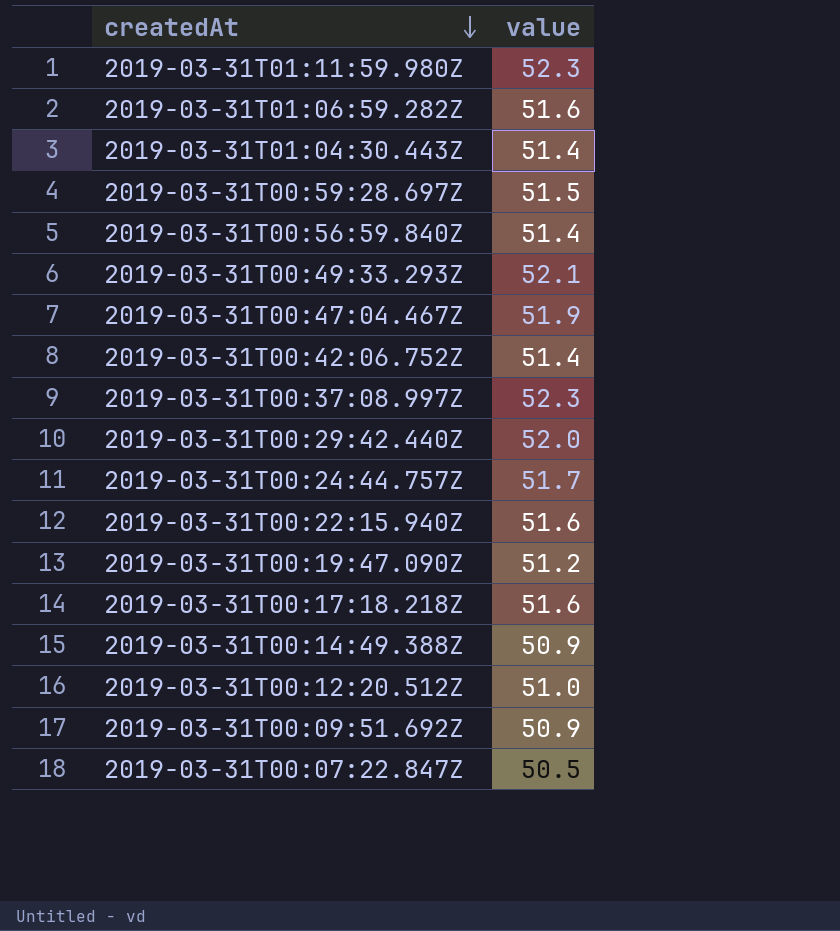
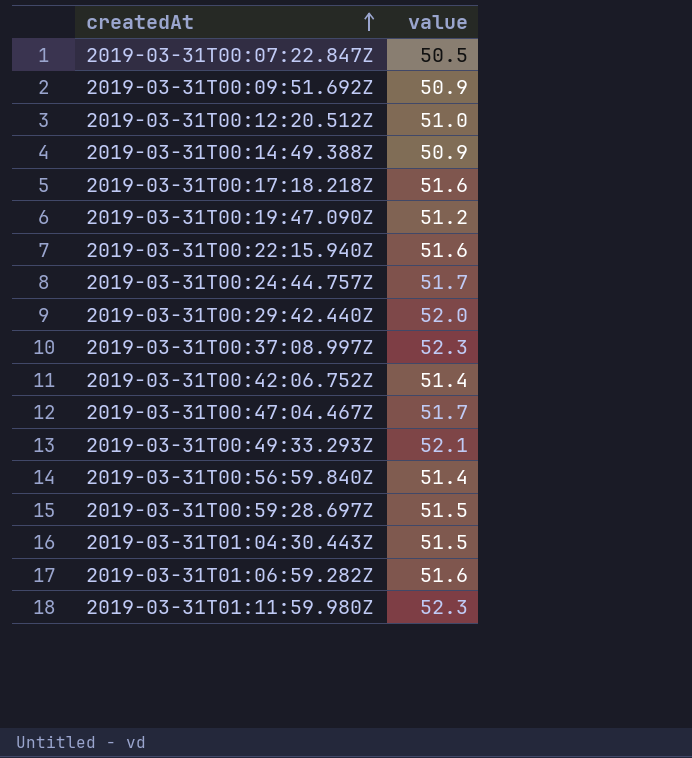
row order: createdAt descending -> createdAt ascending
2019-03-31T00:47:04.467Z | value: 51.9 -> 51.7
2019-03-31T01:04:30.443Z | value: 51.4 -> 51.5

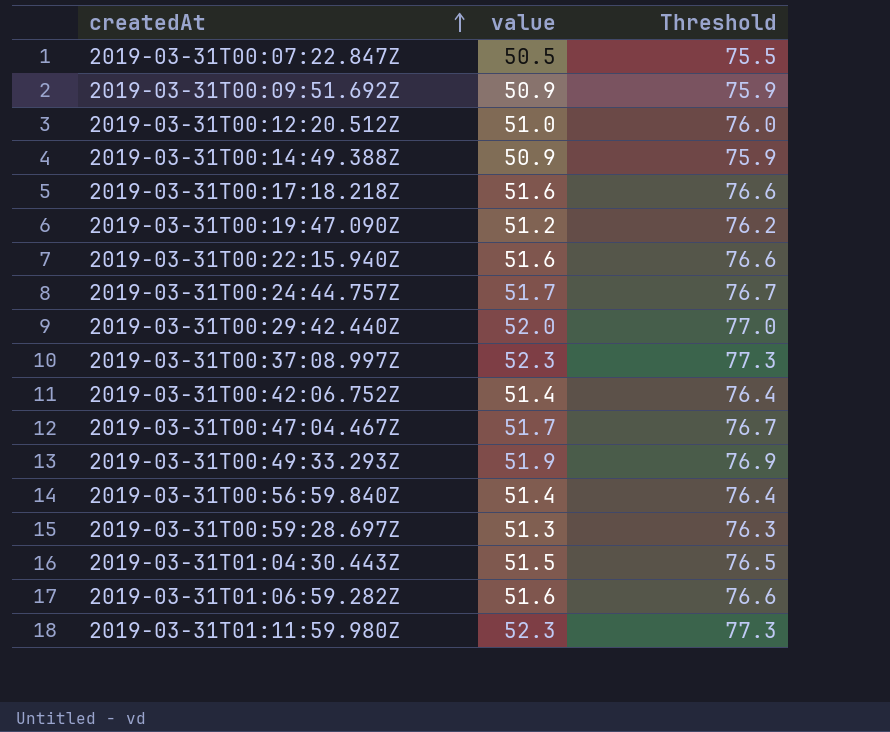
column Threshold | formula: none -> [value] + 25
2019-03-31T00:49:33.293Z | value: 52.1 -> 51.9
2019-03-31T00:59:28.697Z | value: 51.5 -> 51.3

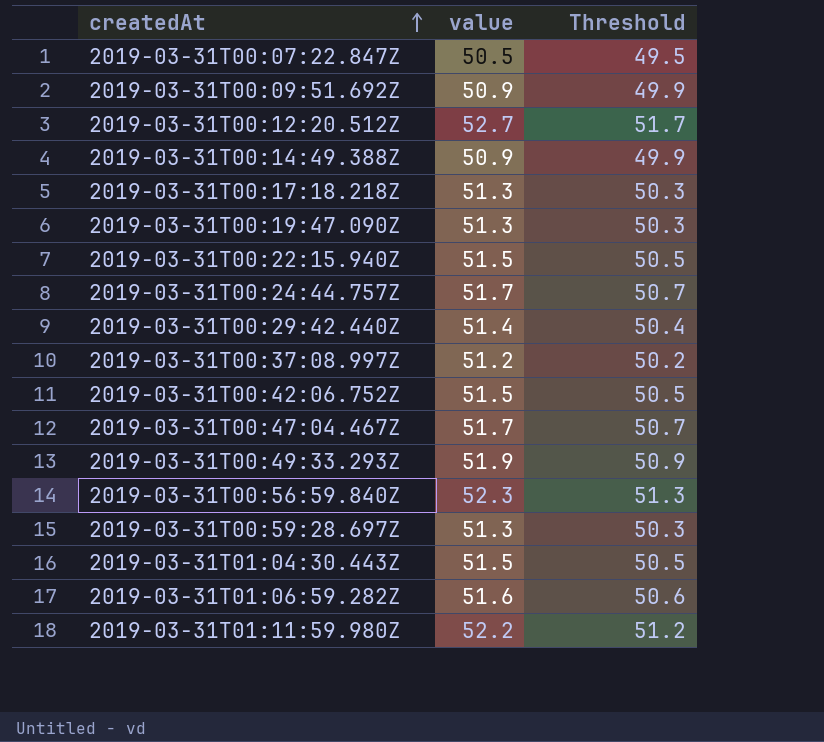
column Threshold | formula: [value] + 25 -> [value] - 1
2019-03-31T00:12:20.512Z | value: 51.0 -> 52.7
2019-03-31T00:17:18.218Z | value: 51.6 -> 51.3
2019-03-31T00:19:47.090Z | value: 51.2 -> 51.3
2019-03-31T00:22:15.940Z | value: 51.6 -> 51.5
2019-03-31T00:29:42.440Z | value: 52.0 -> 51.4
2019-03-31T00:37:08.997Z | value: 52.3 -> 51.2
2019-03-31T00:42:06.752Z | value: 51.4 -> 51.5
2019-03-31T00:56:59.840Z | value: 51.4 -> 52.3
2019-03-31T01:11:59.980Z | value: 52.3 -> 52.2

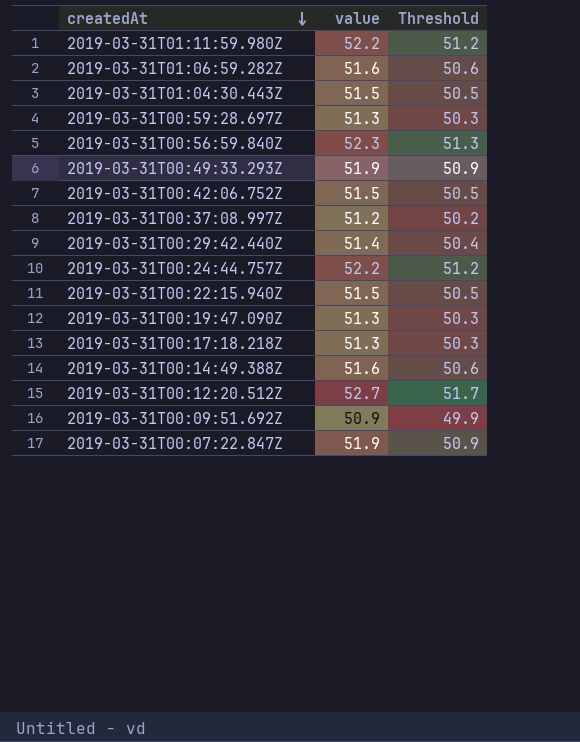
row order: createdAt ascending -> createdAt descending
row 2019-03-31T00:47:04.467Z: 51.7 | 50.7 -> none
2019-03-31T00:24:44.757Z | value: 51.7 -> 52.2
2019-03-31T00:24:44.757Z | Threshold: 50.7 -> 51.2
2019-03-31T00:14:49.388Z | value: 50.9 -> 51.6
2019-03-31T00:14:49.388Z | Threshold: 49.9 -> 50.6
2019-03-31T00:07:22.847Z | value: 50.5 -> 51.9
2019-03-31T00:07:22.847Z | Threshold: 49.5 -> 50.9

